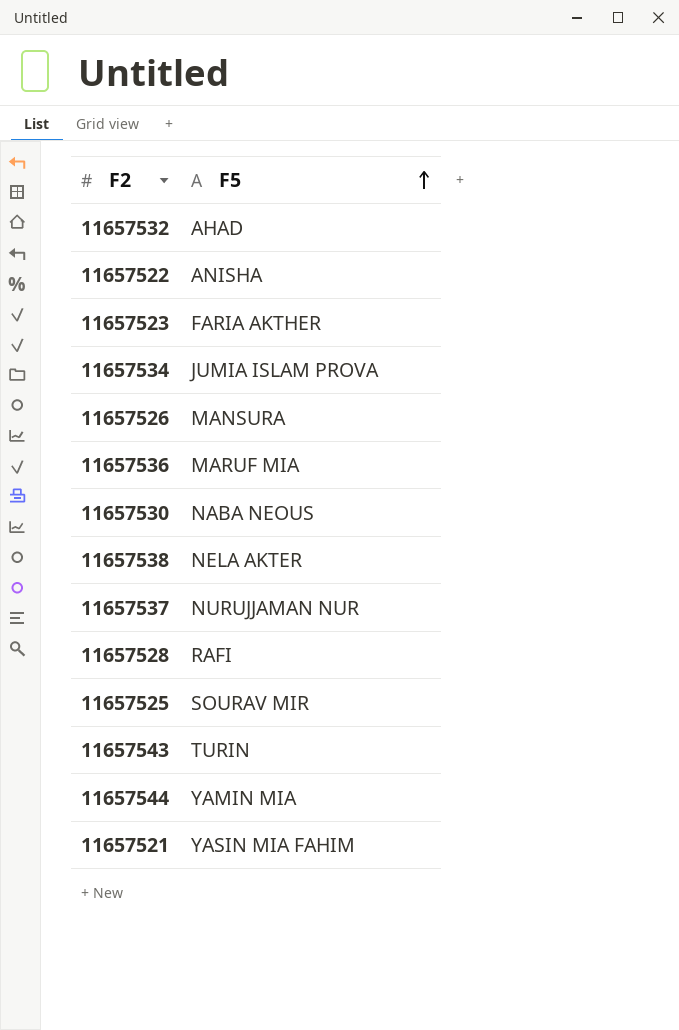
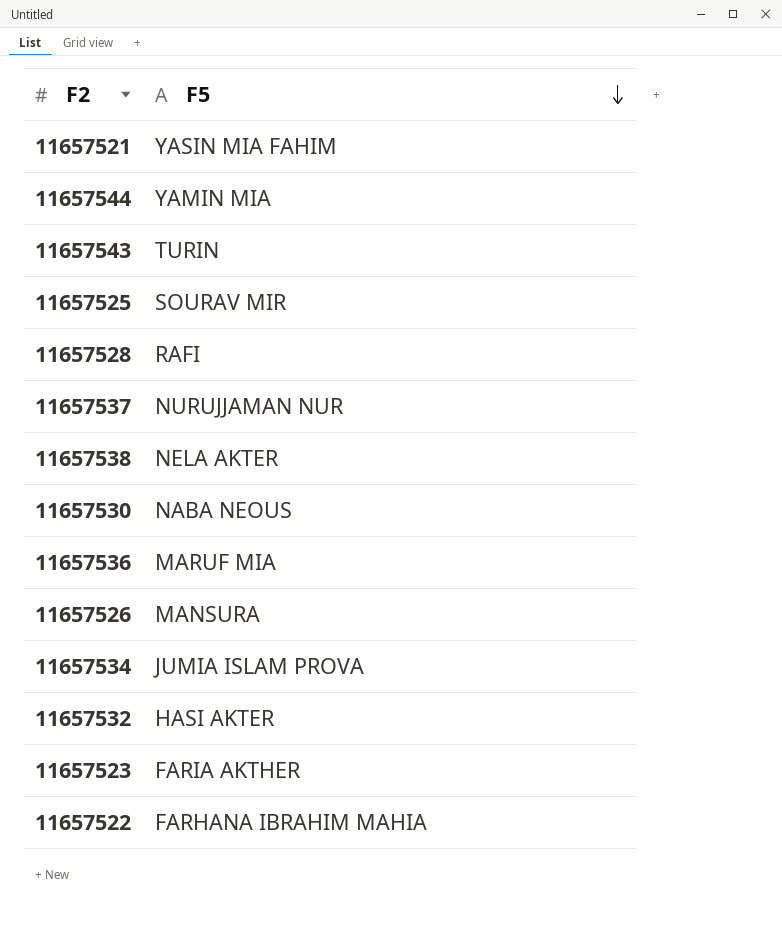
row order: F5 ascending -> F5 descending
11657532 | F5: AHAD -> HASI AKTER
11657522 | F5: ANISHA -> FARHANA IBRAHIM MAHIA

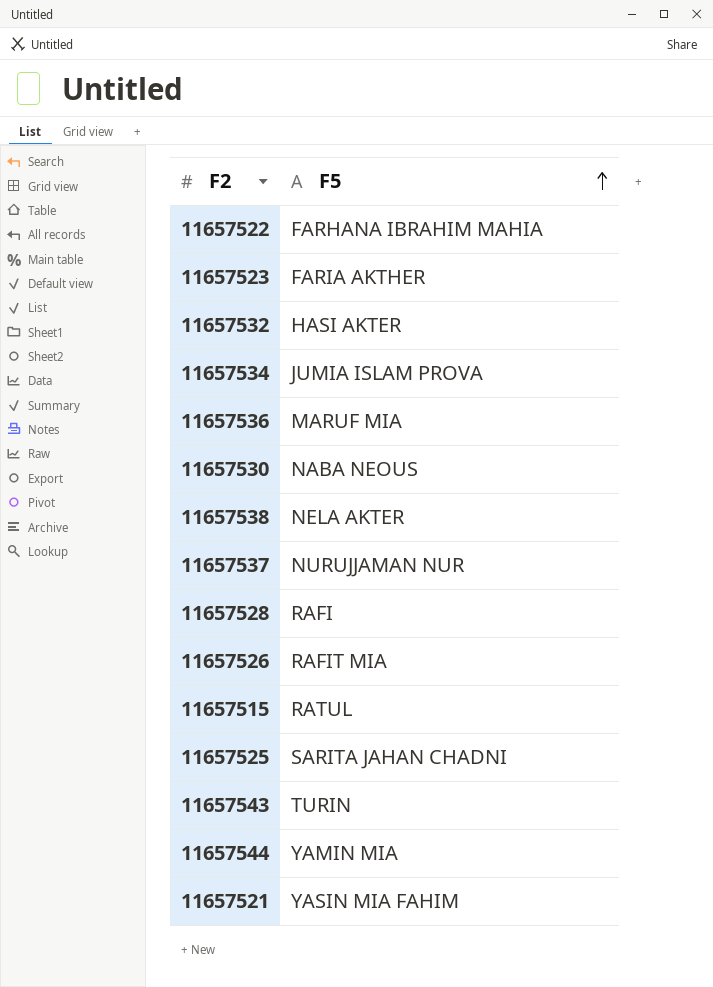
row order: F5 descending -> F5 ascending
11657526 | F5: MANSURA -> RAFIT MIA
row 11657515: none -> RATUL
11657525 | F5: SOURAV MIR -> SARITA JAHAN CHADNI

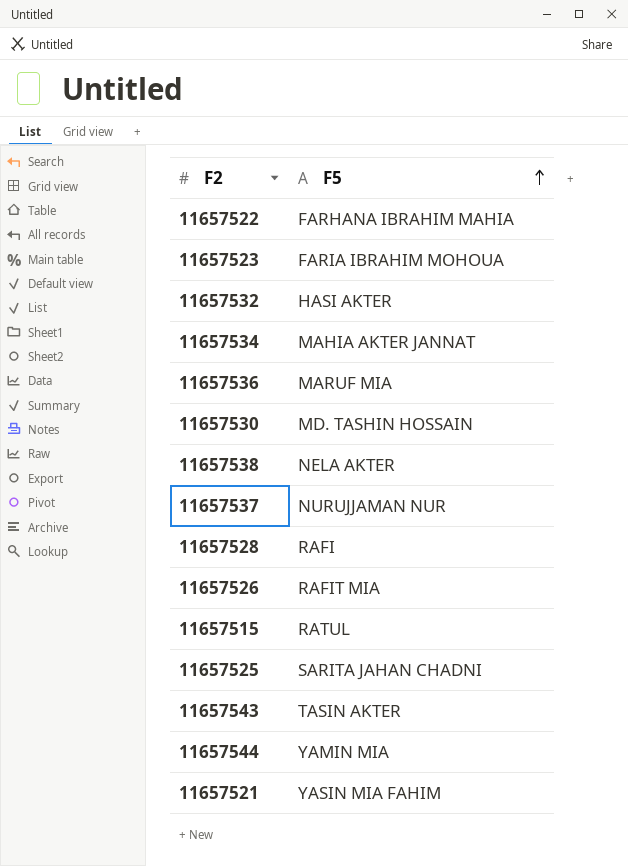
11657523 | F5: FARIA AKTHER -> FARIA IBRAHIM MOHOUA
11657534 | F5: JUMIA ISLAM PROVA -> MAHIA AKTER JANNAT
11657530 | F5: NABA NEOUS -> MD. TASHIN HOSSAIN
11657543 | F5: TURIN -> TASIN AKTER

